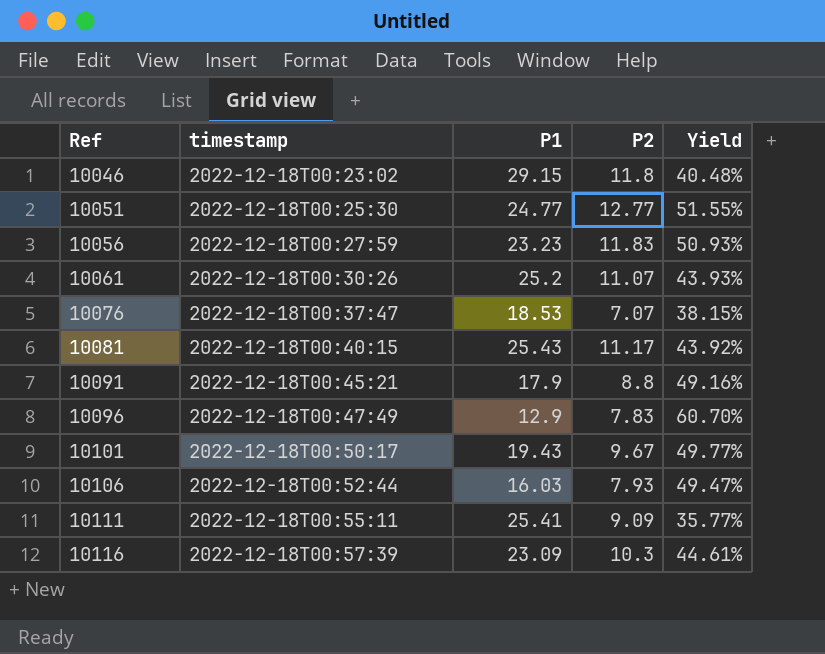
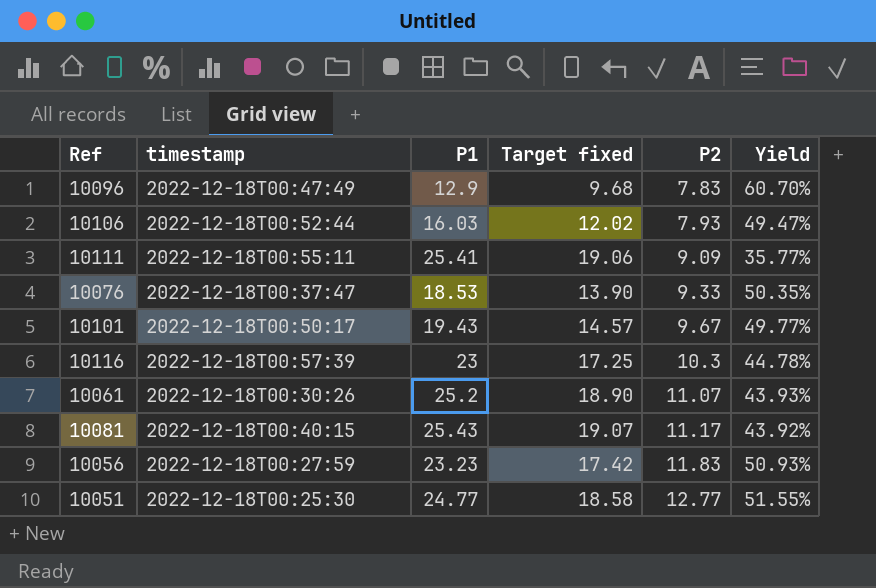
row order: Ref ascending -> P2 ascending
column Target fixed | formula: none -> [P1] * 0.75
row 10046: 2022-12-18T00:23:02 | 29.15 | 11.8 | 40.48% -> none
row 10091: 2022-12-18T00:45:21 | 17.9 | 8.8 | 49.16% -> none
10076 | P2: 7.07 -> 9.33
10076 | Yield: 38.15% -> 50.35%
10116 | P1: 23.09 -> 23
10116 | Yield: 44.61% -> 44.78%

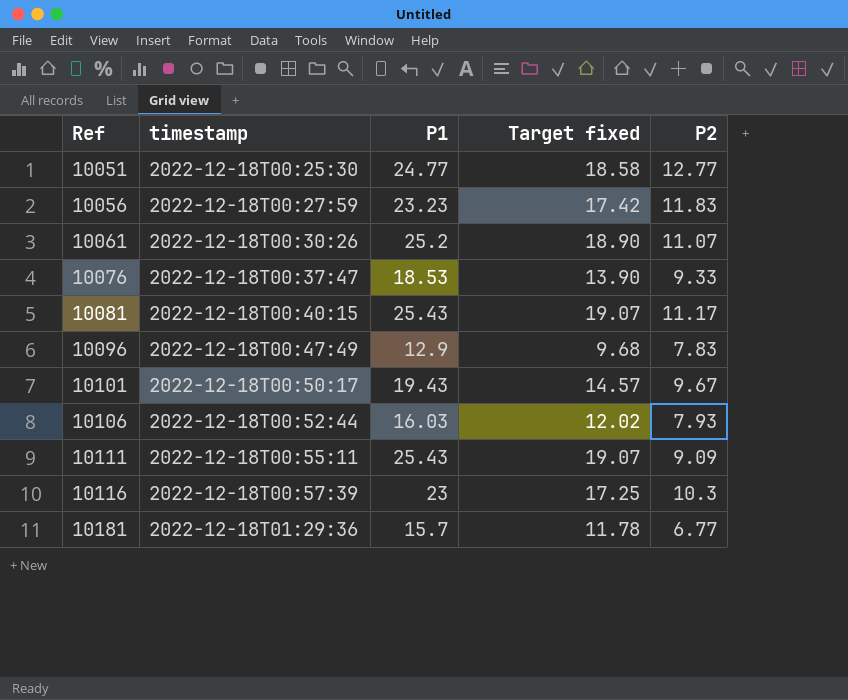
row order: P2 ascending -> Ref ascending
column Yield | formula: [P2] / [P1] -> none
10111 | P1: 25.41 -> 25.43
10111 | Target fixed: 19.06 -> 19.07
row 10181: none -> 2022-12-18T01:29:36 | 15.7 | 11.78 | 6.77

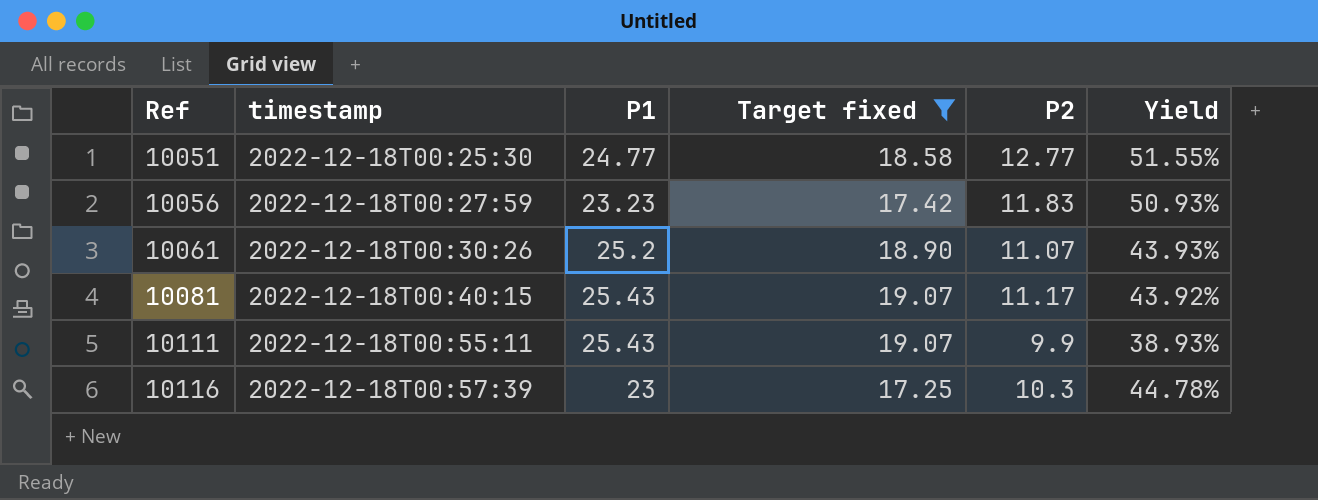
filter: none -> Target fixed >= 17.25
column Yield | formula: none -> [P2] / [P1]
10111 | P2: 9.09 -> 9.9

